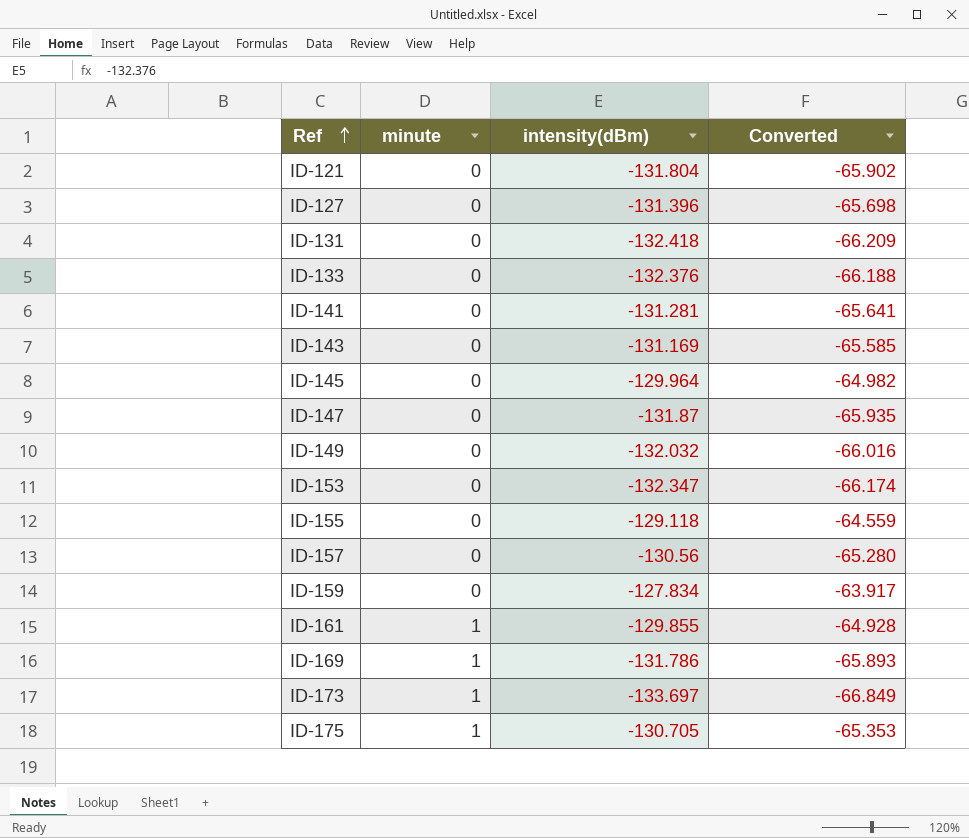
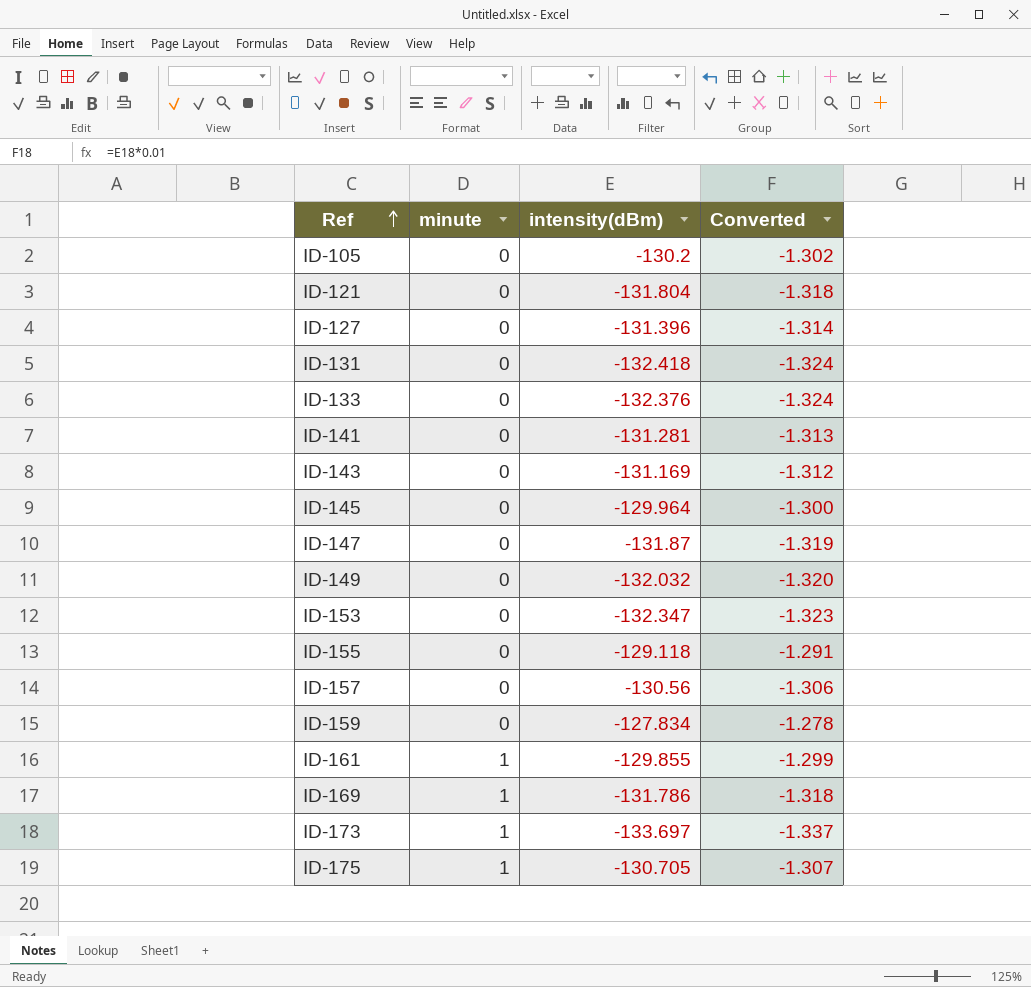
column Converted | formula: [intensity(dBm)] * 0.5 -> [intensity(dBm)] * 0.01
row ID-105: none -> 0 | -130.2 | -1.302

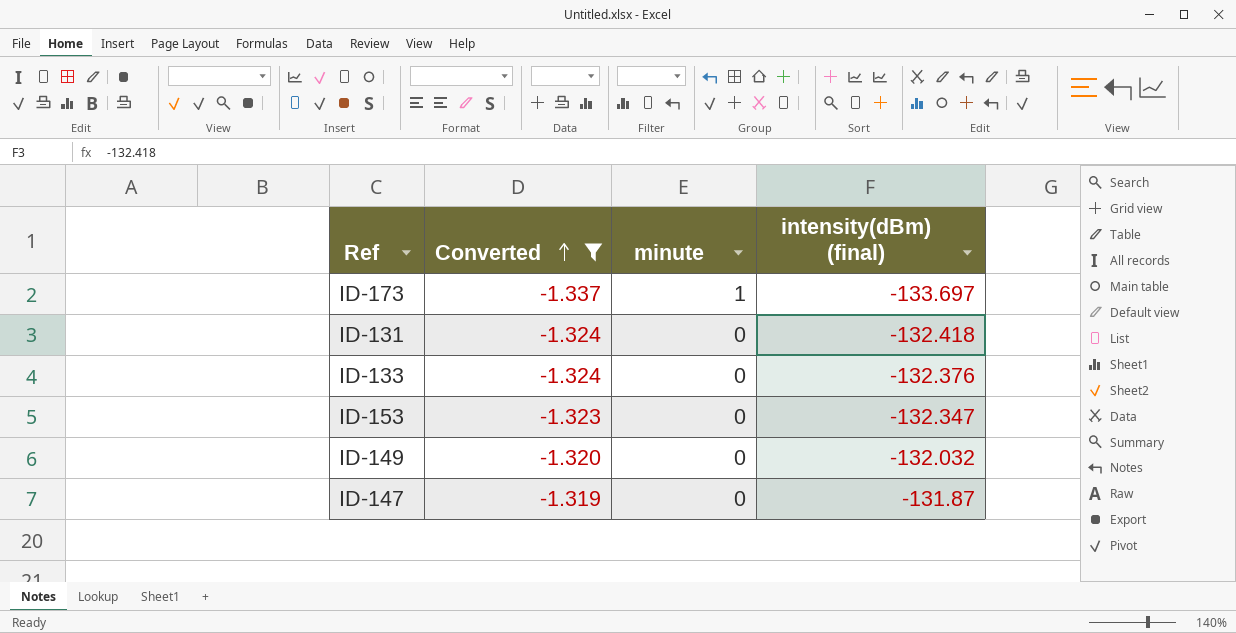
filter: none -> Converted <= -1.319
row order: Ref ascending -> Converted ascending
column Converted | position: 4 -> 2
column name: intensity(dBm) -> intensity(dBm) (final)

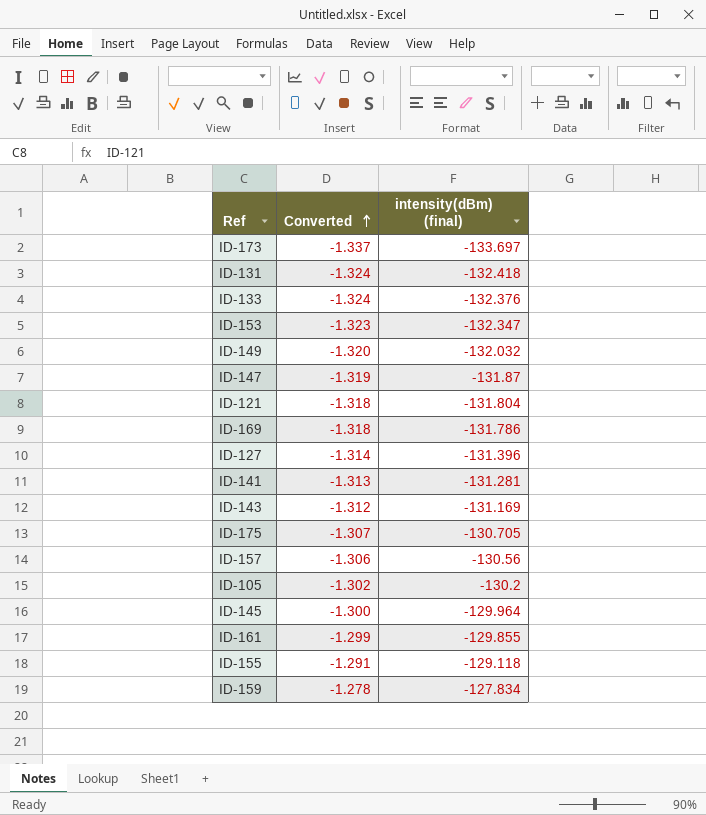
filter: Converted <= -1.319 -> none
column minute | position: 3 -> none

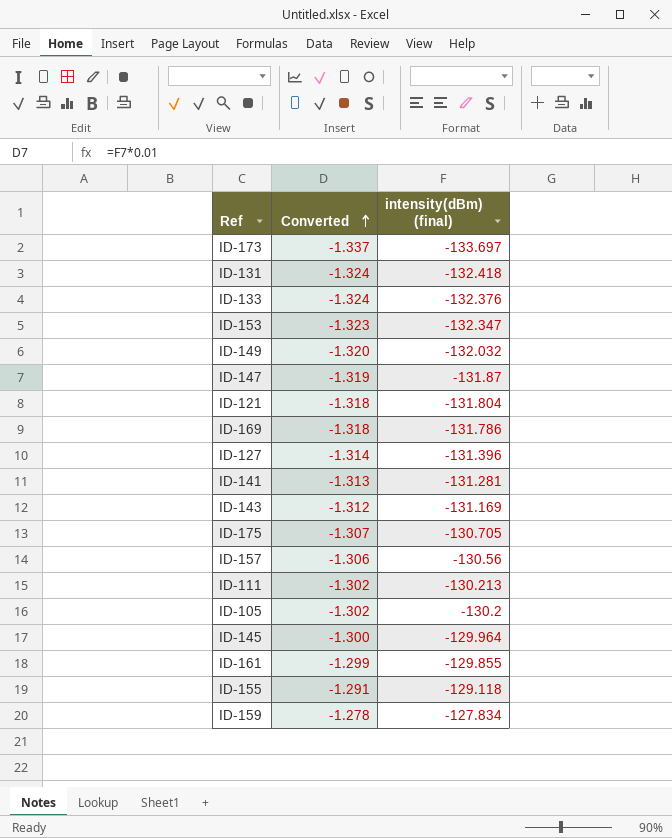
row ID-111: none -> -1.302 | -130.213

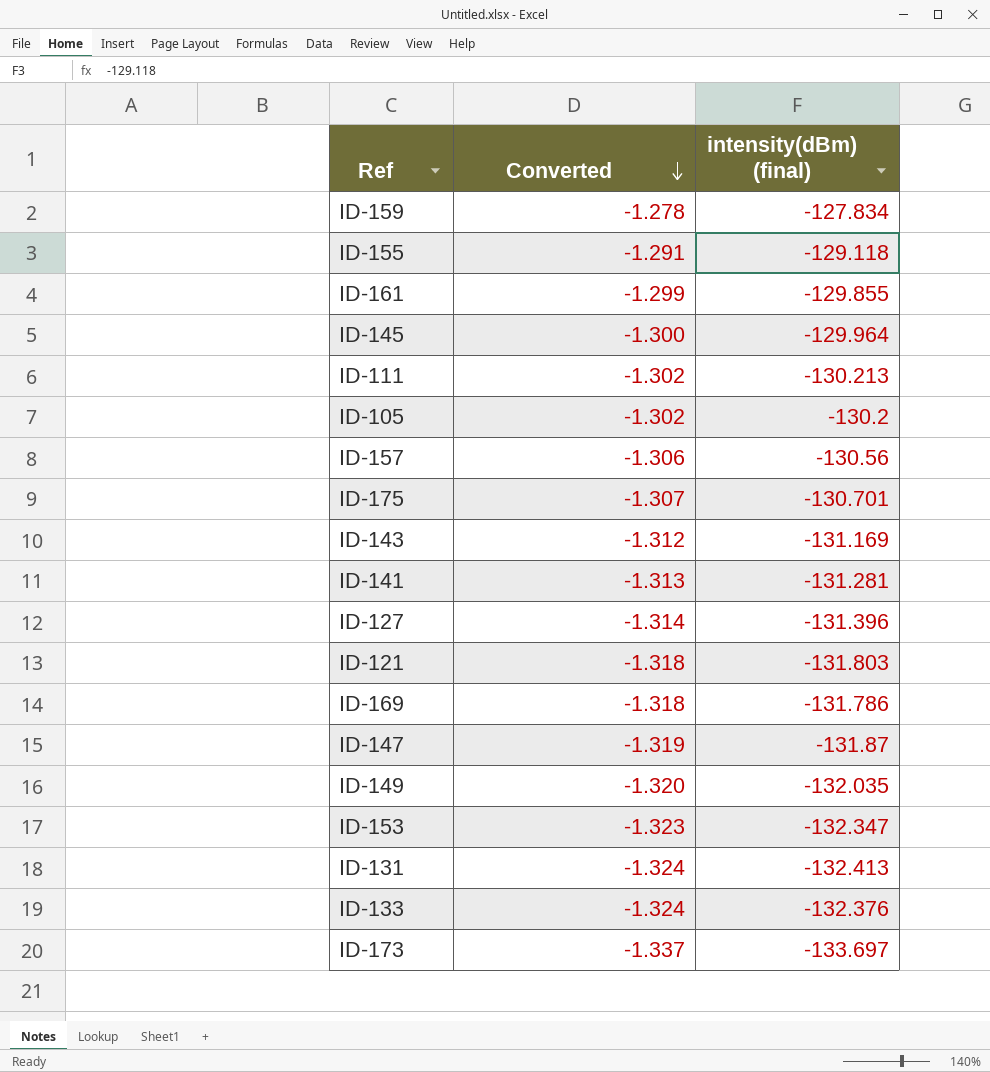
row order: Converted ascending -> Converted descending
ID-175 | intensity(dBm) (final): -130.705 -> -130.701
ID-121 | intensity(dBm) (final): -131.804 -> -131.803
ID-149 | intensity(dBm) (final): -132.032 -> -132.035
ID-131 | intensity(dBm) (final): -132.418 -> -132.413

